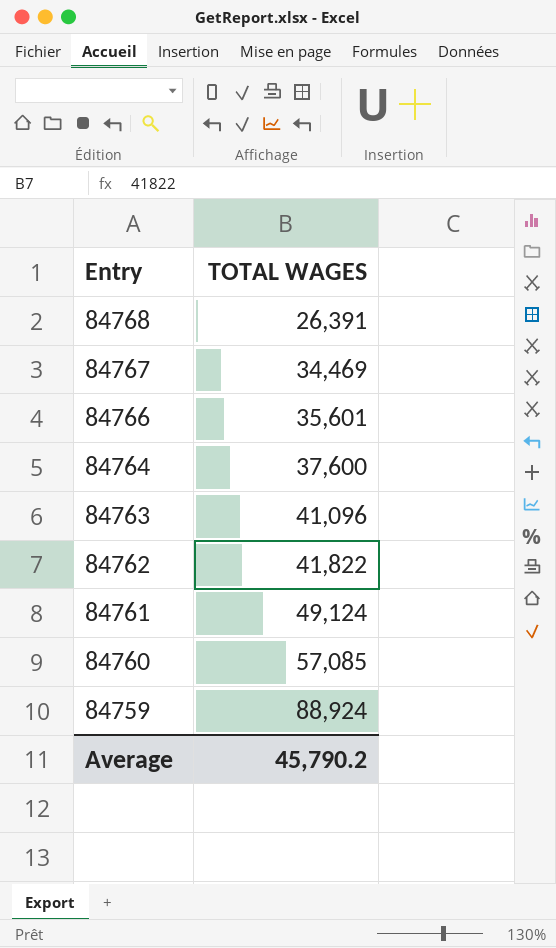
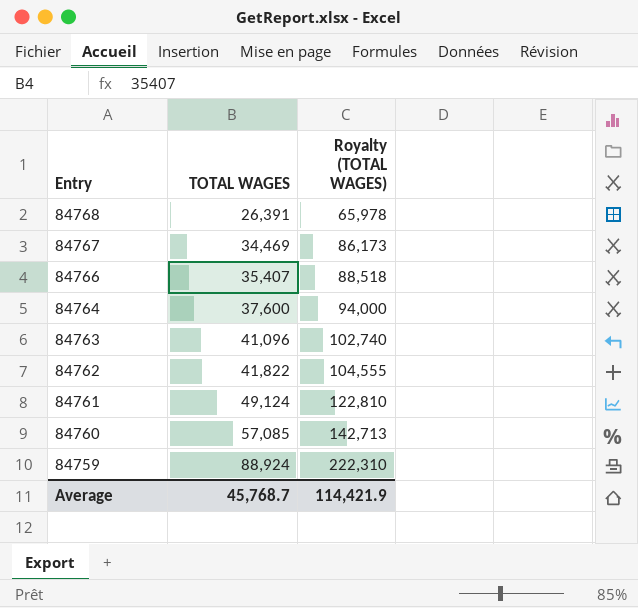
column Royalty (TOTAL WAGES) | formula: none -> [TOTAL WAGES] * 2.5
84766 | TOTAL WAGES: 35,601 -> 35,407
Average | TOTAL WAGES: 45,790.2 -> 45,768.7

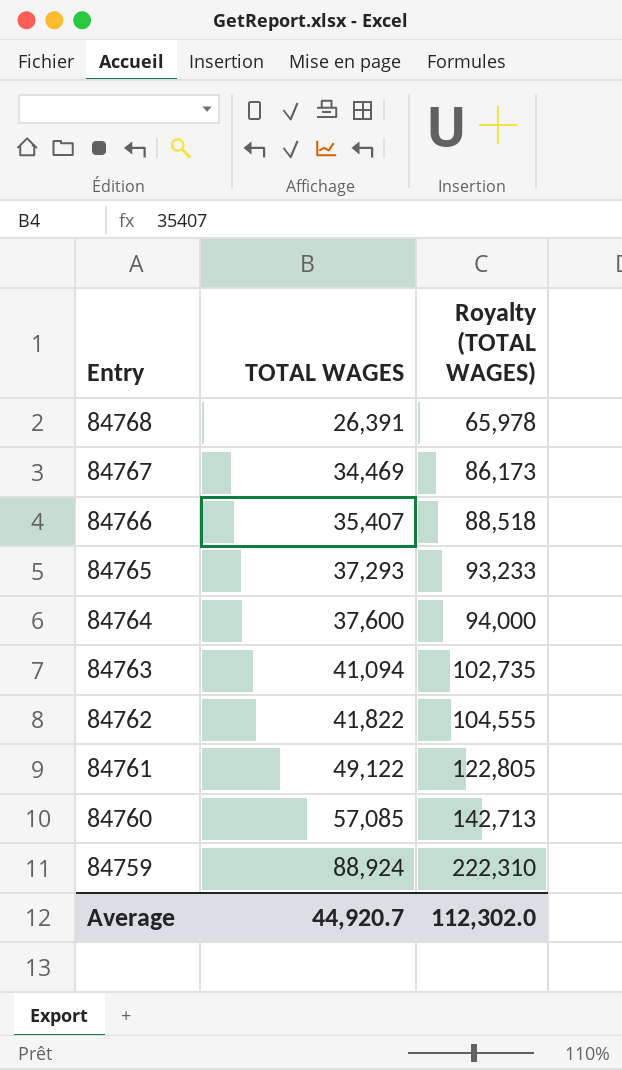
row 84765: none -> 37,293 | 93,233
84763 | TOTAL WAGES: 41,096 -> 41,094
84763 | Royalty (TOTAL WAGES): 102,740 -> 102,735
84761 | TOTAL WAGES: 49,124 -> 49,122
84761 | Royalty (TOTAL WAGES): 122,810 -> 122,805
Average | TOTAL WAGES: 45,768.7 -> 44,920.7
Average | Royalty (TOTAL WAGES): 114,421.9 -> 112,302.0

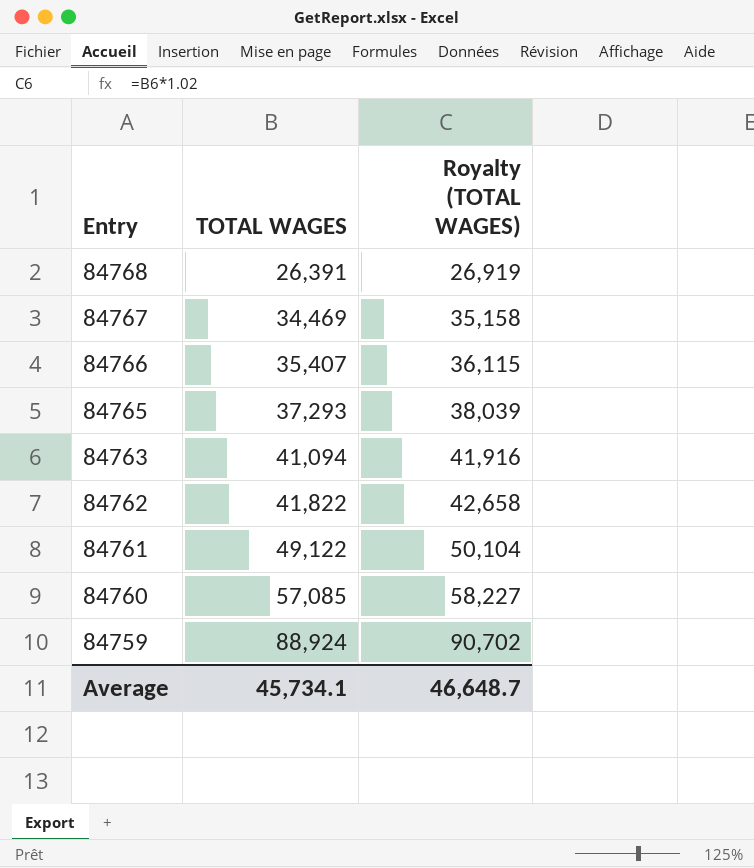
column Royalty (TOTAL WAGES) | formula: [TOTAL WAGES] * 2.5 -> [TOTAL WAGES] * 1.02
row 84764: 37,600 | 94,000 -> none
Average | TOTAL WAGES: 44,920.7 -> 45,734.1
Average | Royalty (TOTAL WAGES): 112,302.0 -> 46,648.7

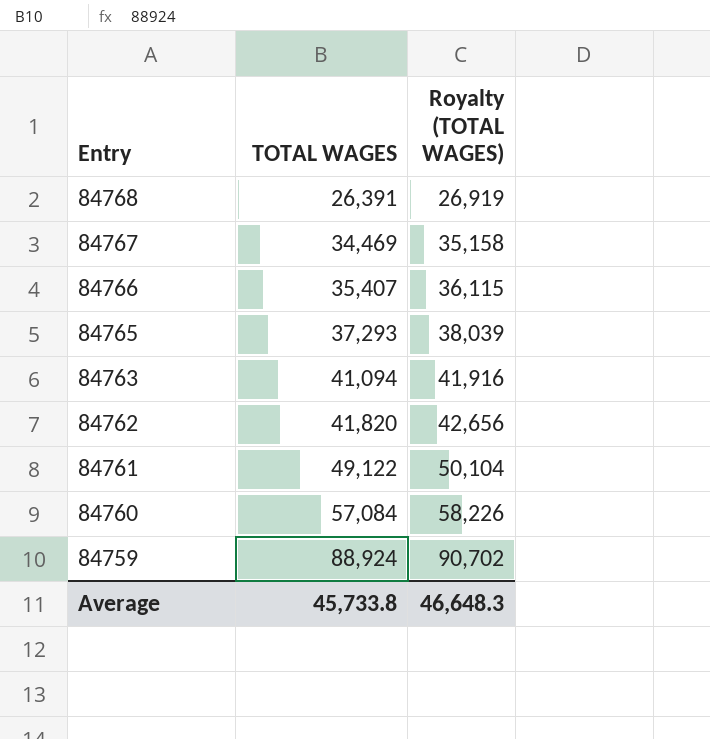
84762 | TOTAL WAGES: 41,822 -> 41,820
84762 | Royalty (TOTAL WAGES): 42,658 -> 42,656
84760 | TOTAL WAGES: 57,085 -> 57,084
84760 | Royalty (TOTAL WAGES): 58,227 -> 58,226
Average | TOTAL WAGES: 45,734.1 -> 45,733.8
Average | Royalty (TOTAL WAGES): 46,648.7 -> 46,648.3

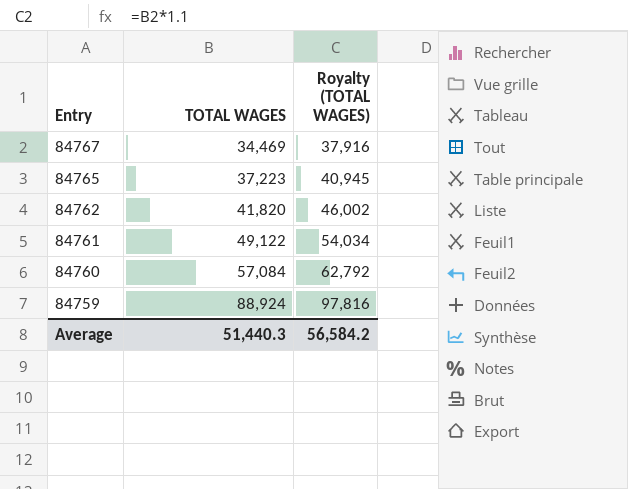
column Royalty (TOTAL WAGES) | formula: [TOTAL WAGES] * 1.02 -> [TOTAL WAGES] * 1.1
row 84768: 26,391 | 26,919 -> none
row 84766: 35,407 | 36,115 -> none
row 84763: 41,094 | 41,916 -> none
84765 | TOTAL WAGES: 37,293 -> 37,223
Average | TOTAL WAGES: 45,733.8 -> 51,440.3
Average | Royalty (TOTAL WAGES): 46,648.3 -> 56,584.2

